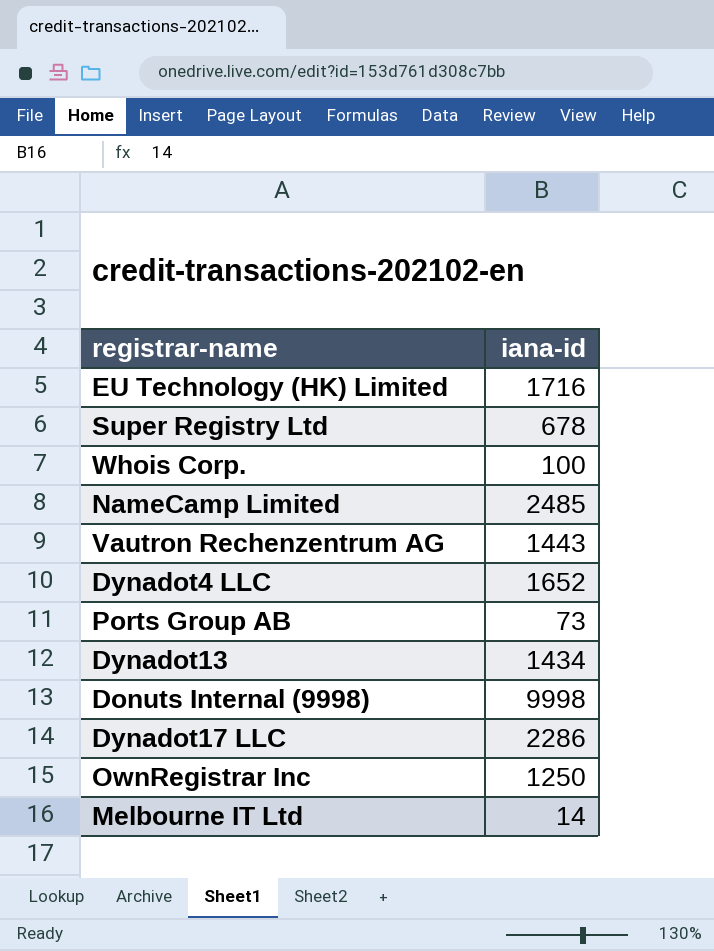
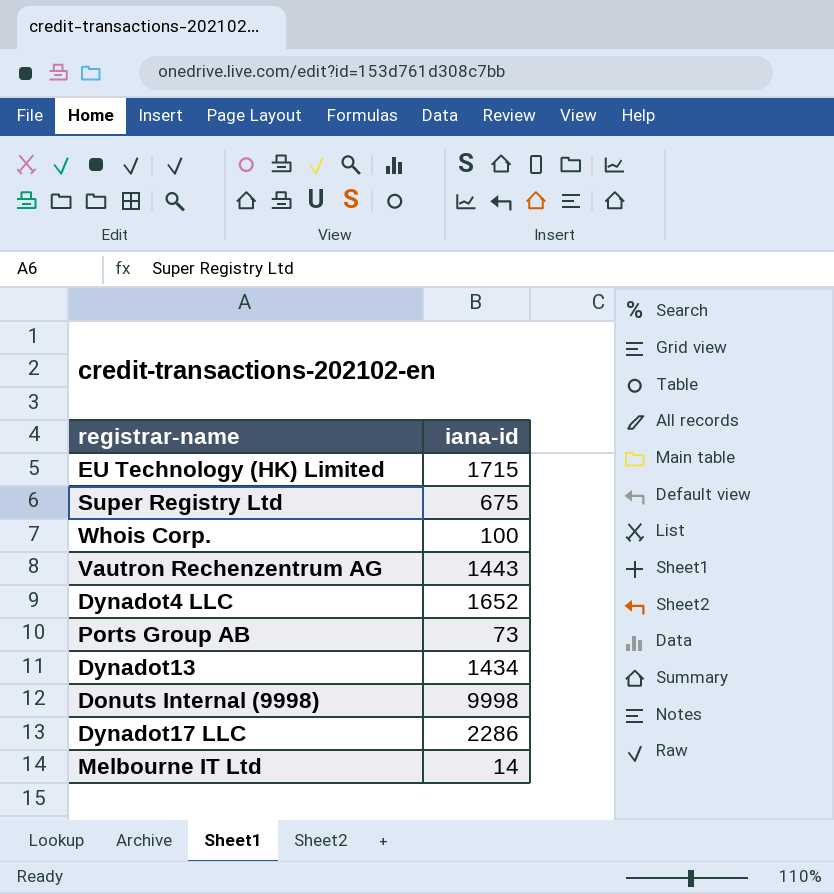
row NameCamp Limited: 2485 -> none
row OwnRegistrar Inc: 1250 -> none
EU Technology (HK) Limited | iana-id: 1716 -> 1715
Super Registry Ltd | iana-id: 678 -> 675

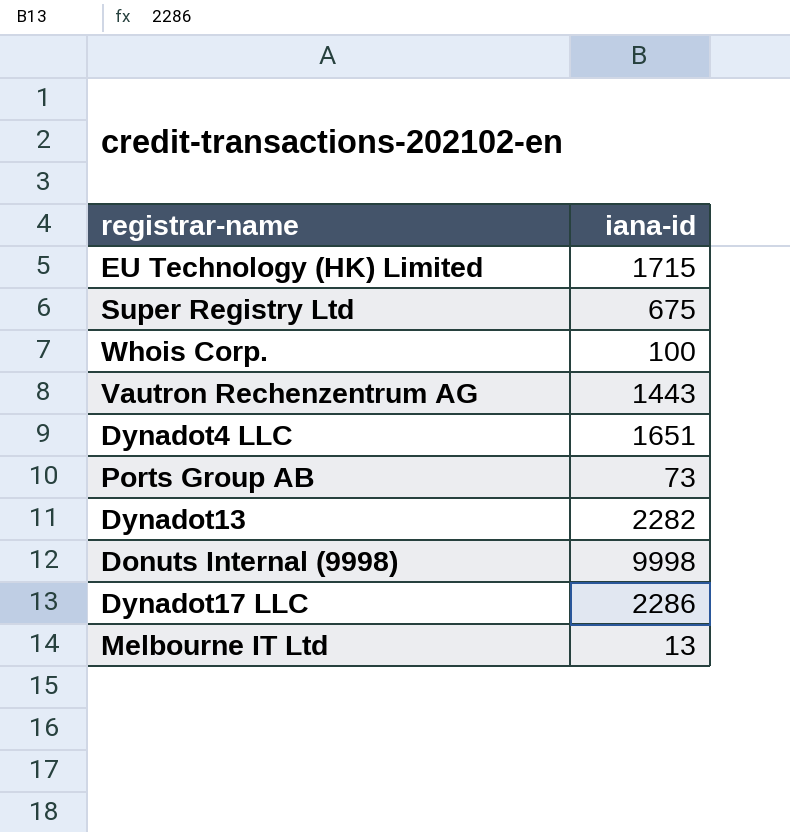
Dynadot4 LLC | iana-id: 1652 -> 1651
Dynadot13 | iana-id: 1434 -> 2282
Melbourne IT Ltd | iana-id: 14 -> 13

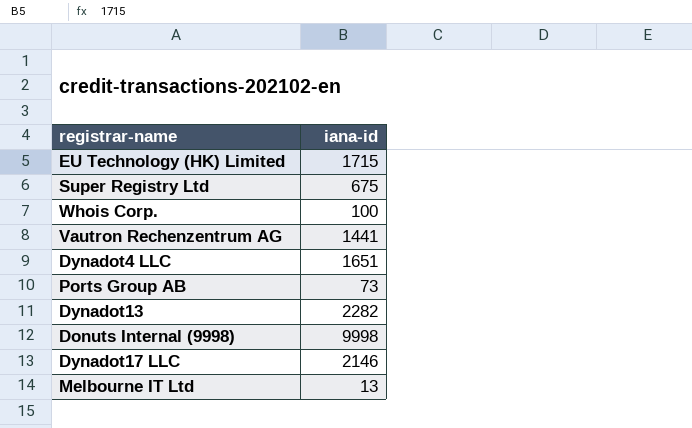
Vautron Rechenzentrum AG | iana-id: 1443 -> 1441
Dynadot17 LLC | iana-id: 2286 -> 2146

